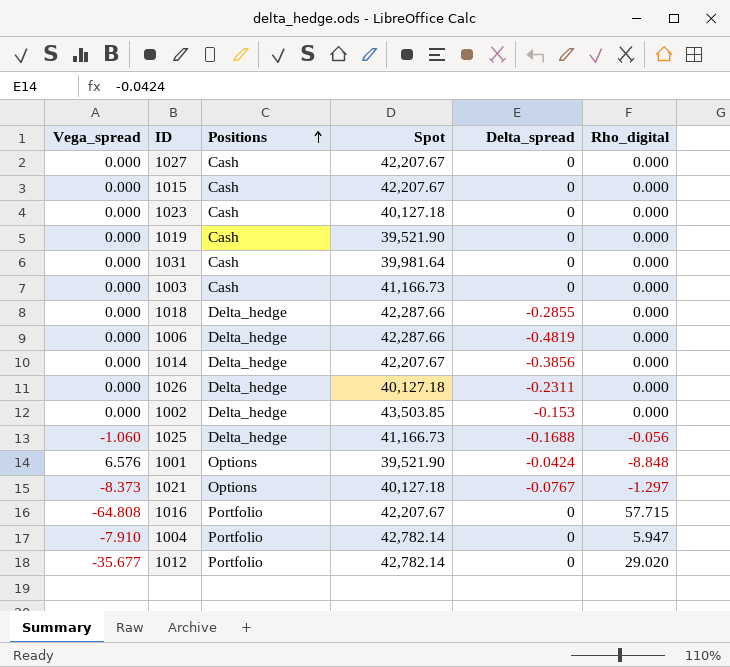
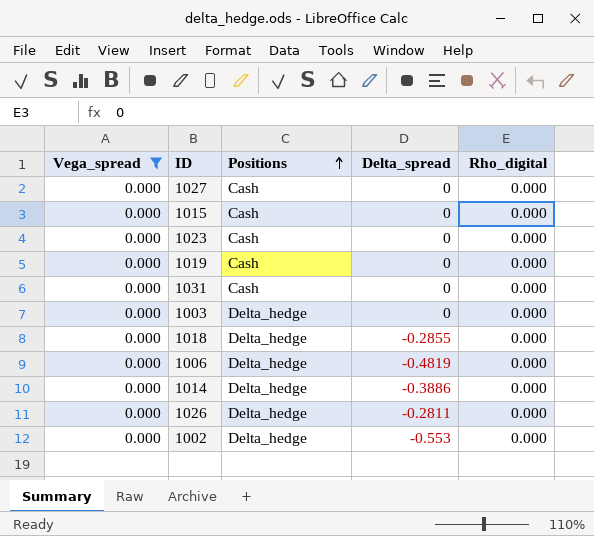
filter: none -> Vega_spread = 0.000
column Spot | position: 4 -> none
1003 | Positions: Cash -> Delta_hedge
1014 | Delta_spread: -0.3856 -> -0.3886
1026 | Delta_spread: -0.2311 -> -0.2811
1002 | Delta_spread: -0.153 -> -0.553

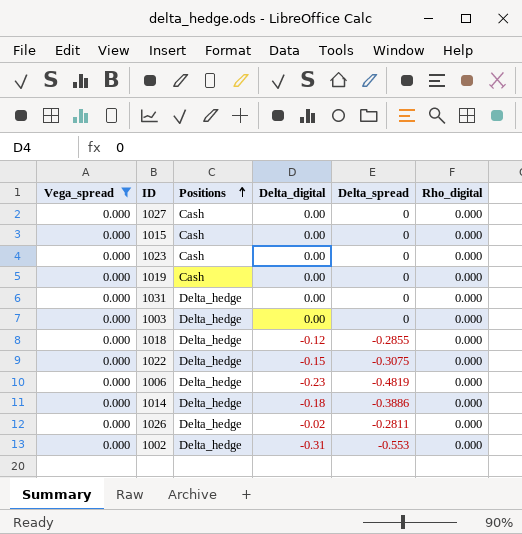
column Delta_digital | position: none -> 4
1031 | Positions: Cash -> Delta_hedge
row 1022: none -> 0.000 | Delta_hedge | -0.15 | -0.3075 | 0.000

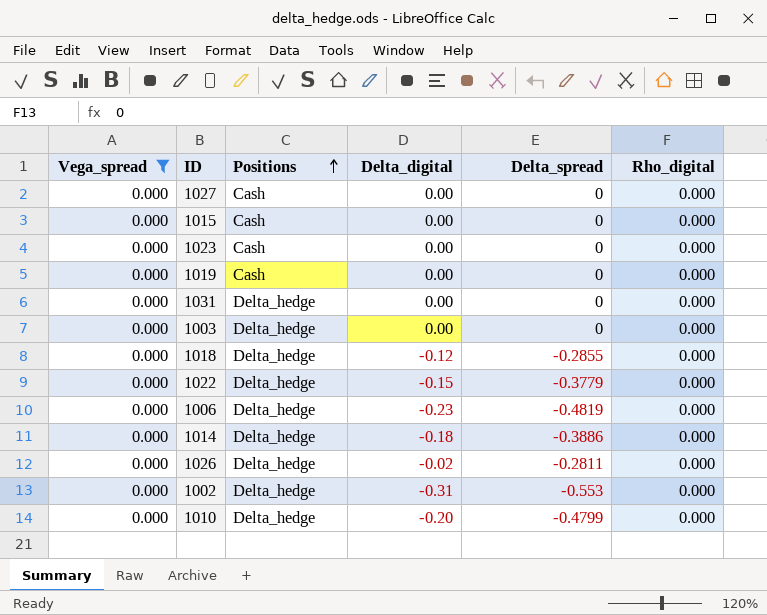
1022 | Delta_spread: -0.3075 -> -0.3779
row 1010: none -> 0.000 | Delta_hedge | -0.20 | -0.4799 | 0.000

